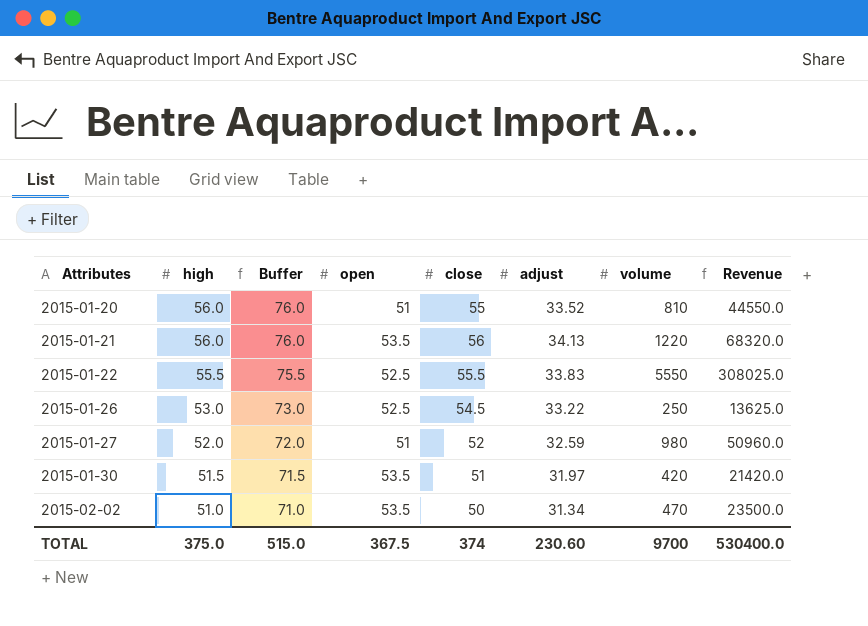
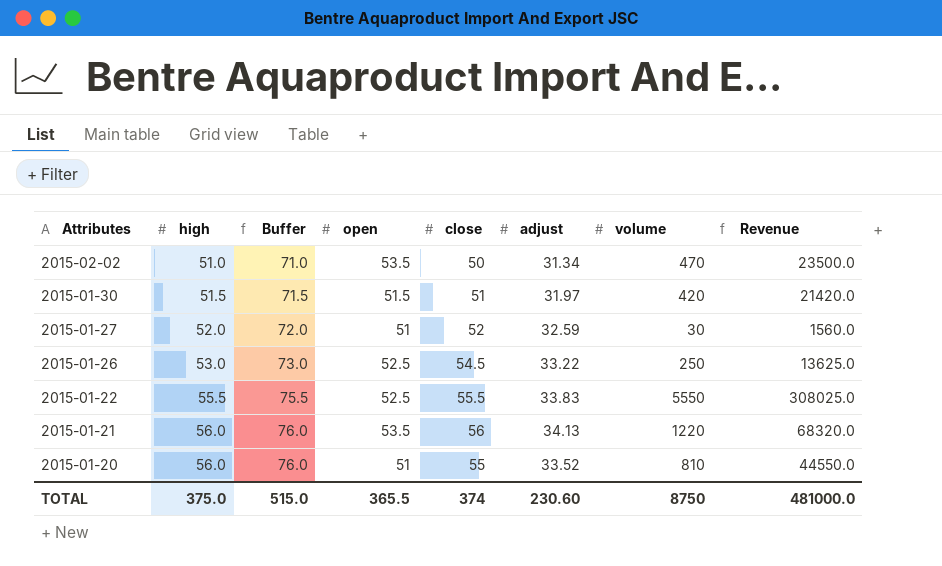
row order: Attributes ascending -> Attributes descending
2015-01-30 | open: 53.5 -> 51.5
2015-01-27 | volume: 980 -> 30
2015-01-27 | Revenue: 50960.0 -> 1560.0
TOTAL | open: 367.5 -> 365.5
TOTAL | volume: 9700 -> 8750
TOTAL | Revenue: 530400.0 -> 481000.0

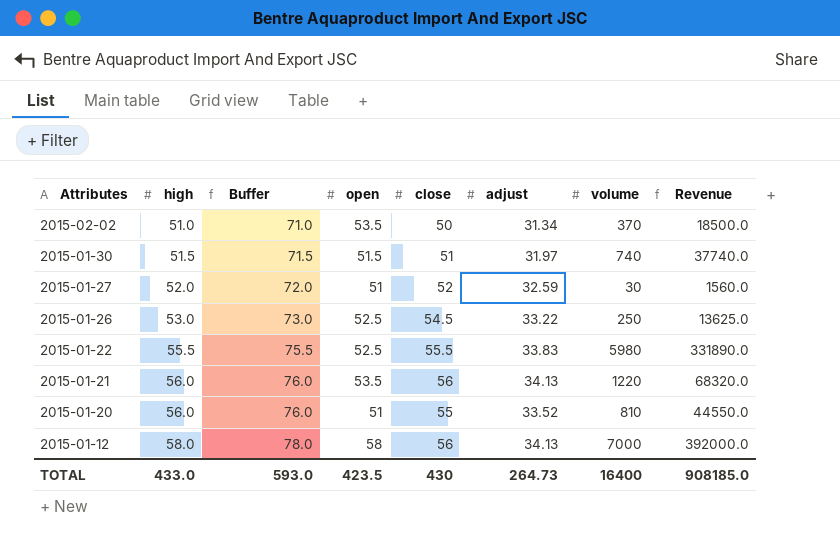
2015-02-02 | volume: 470 -> 370
2015-02-02 | Revenue: 23500.0 -> 18500.0
2015-01-30 | volume: 420 -> 740
2015-01-30 | Revenue: 21420.0 -> 37740.0
2015-01-22 | volume: 5550 -> 5980
2015-01-22 | Revenue: 308025.0 -> 331890.0
row 2015-01-12: none -> 58.0 | 78.0 | 58 | 56 | 34.13 | 7000 | 392000.0
TOTAL | high: 375.0 -> 433.0
TOTAL | Buffer: 515.0 -> 593.0
TOTAL | open: 365.5 -> 423.5
TOTAL | close: 374 -> 430
TOTAL | adjust: 230.60 -> 264.73
TOTAL | volume: 8750 -> 16400
TOTAL | Revenue: 481000.0 -> 908185.0

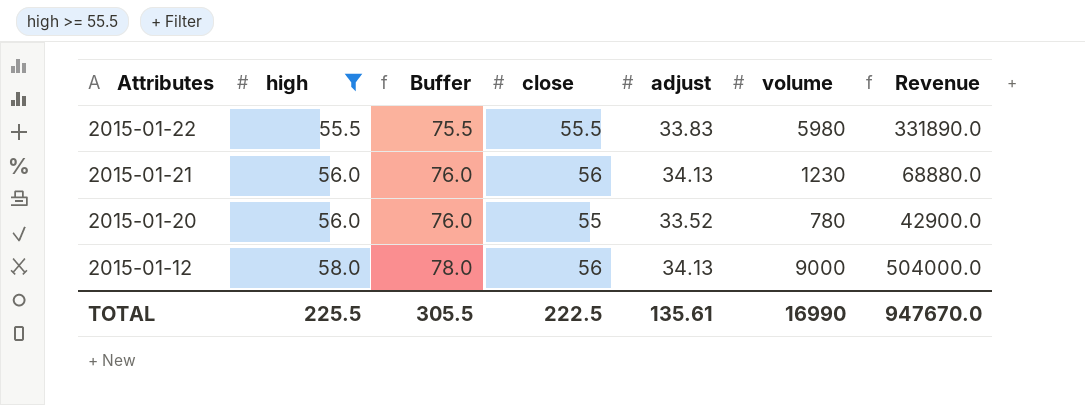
filter: none -> high >= 55.5
column open | position: 4 -> none
2015-01-21 | volume: 1220 -> 1230
2015-01-21 | Revenue: 68320.0 -> 68880.0
2015-01-20 | volume: 810 -> 780
2015-01-20 | Revenue: 44550.0 -> 42900.0
2015-01-12 | volume: 7000 -> 9000
2015-01-12 | Revenue: 392000.0 -> 504000.0
TOTAL | high: 433.0 -> 225.5
TOTAL | Buffer: 593.0 -> 305.5
TOTAL | close: 430 -> 222.5
TOTAL | adjust: 264.73 -> 135.61
TOTAL | volume: 16400 -> 16990
TOTAL | Revenue: 908185.0 -> 947670.0

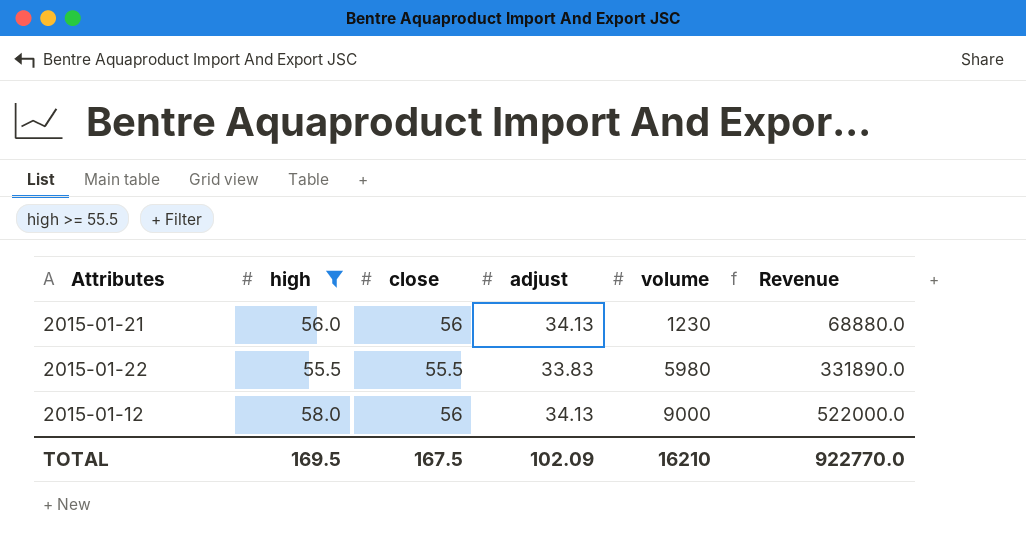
row order: Attributes descending -> volume ascending
column Buffer | formula: [high] + 20 -> none
column Revenue | formula: [close] * [volume] -> [high] * [volume]
row 2015-01-20: 56.0 | 76.0 | 55 | 33.52 | 780 | 42900.0 -> none
TOTAL | high: 225.5 -> 169.5
TOTAL | close: 222.5 -> 167.5
TOTAL | adjust: 135.61 -> 102.09
TOTAL | volume: 16990 -> 16210
TOTAL | Revenue: 947670.0 -> 922770.0

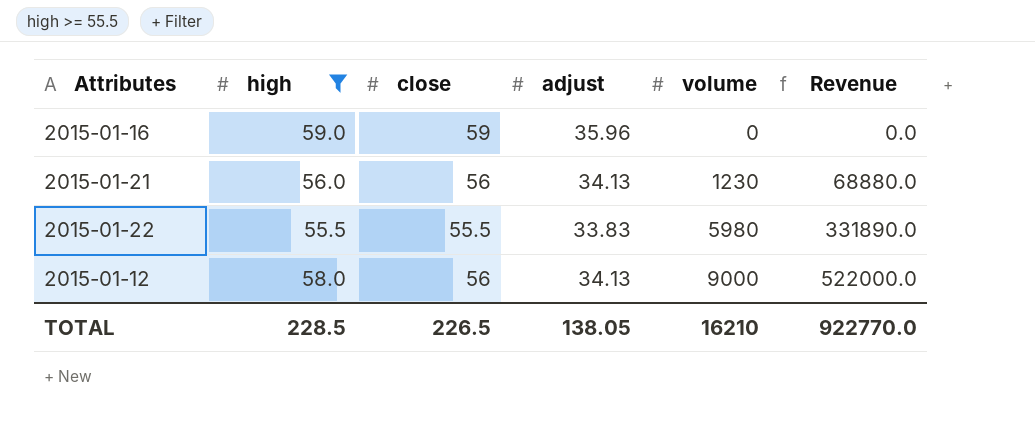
row 2015-01-16: none -> 59.0 | 59 | 35.96 | 0 | 0.0
TOTAL | high: 169.5 -> 228.5
TOTAL | close: 167.5 -> 226.5
TOTAL | adjust: 102.09 -> 138.05

